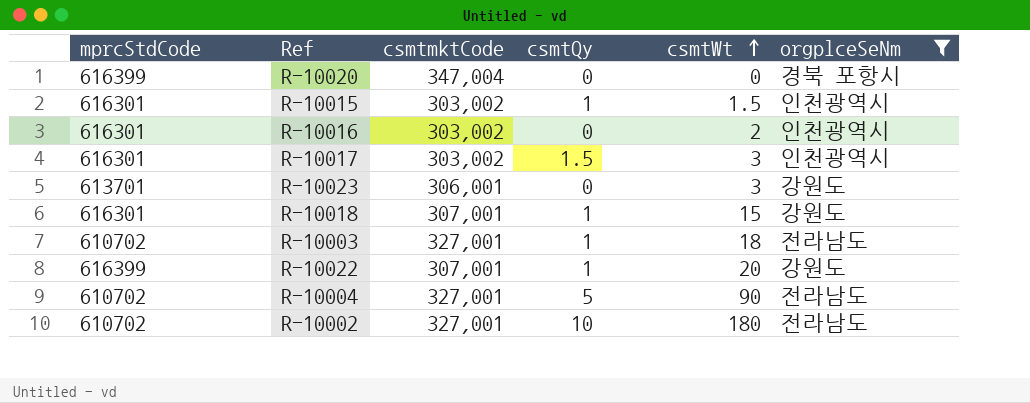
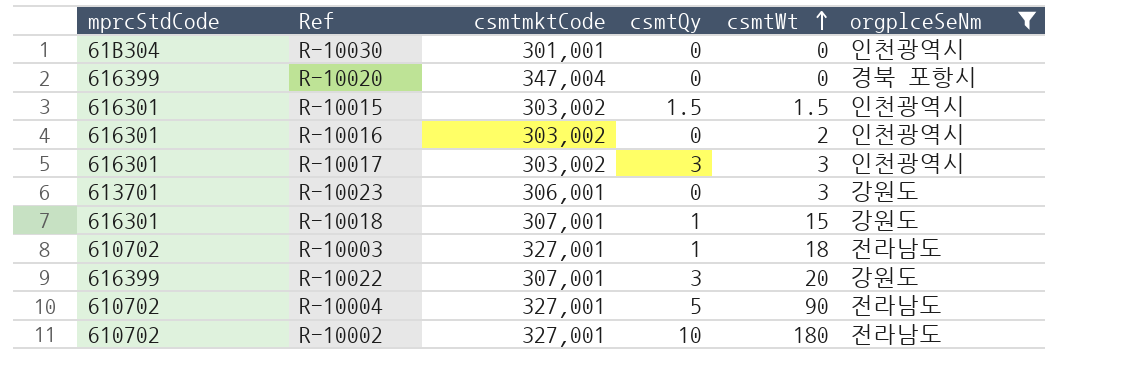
row R-10030: none -> 61B304 | 301,001 | 0 | 0 | 인천광역시
R-10015 | csmtQy: 1 -> 1.5
R-10017 | csmtQy: 1.5 -> 3
R-10022 | csmtQy: 1 -> 3

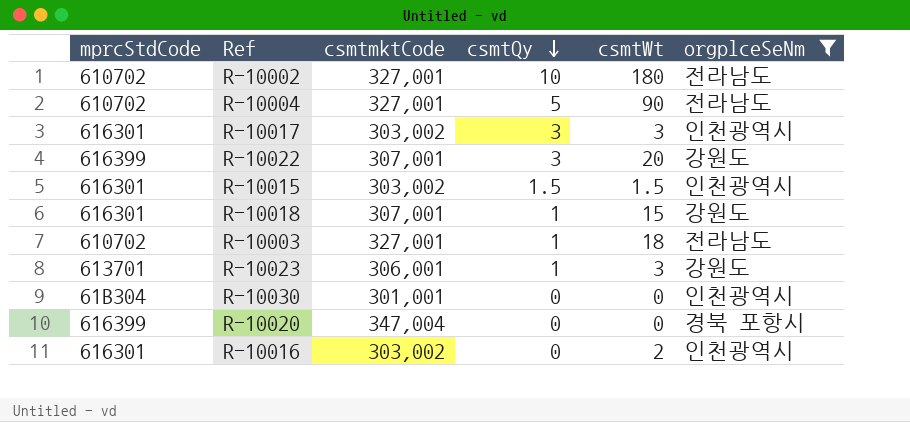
row order: csmtWt ascending -> csmtQy descending
R-10023 | csmtQy: 0 -> 1

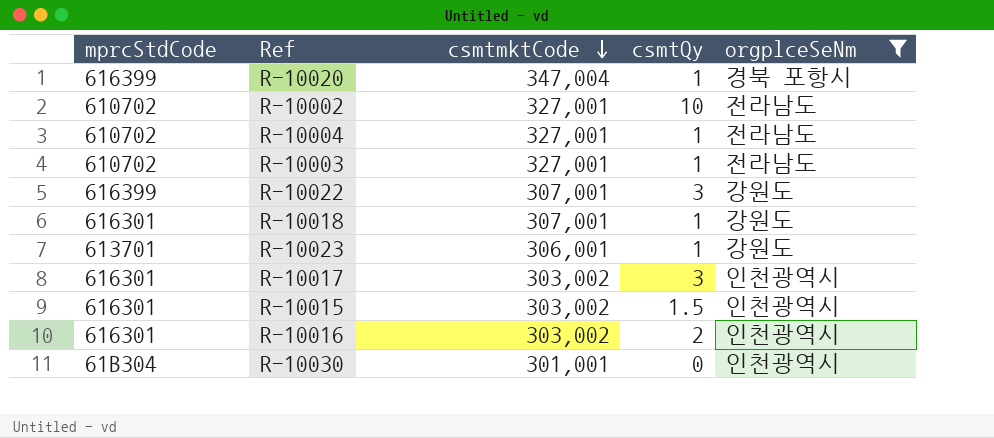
row order: csmtQy descending -> csmtmktCode descending
column csmtWt | position: 5 -> none
R-10020 | csmtQy: 0 -> 1
R-10004 | csmtQy: 5 -> 1
R-10016 | csmtQy: 0 -> 2

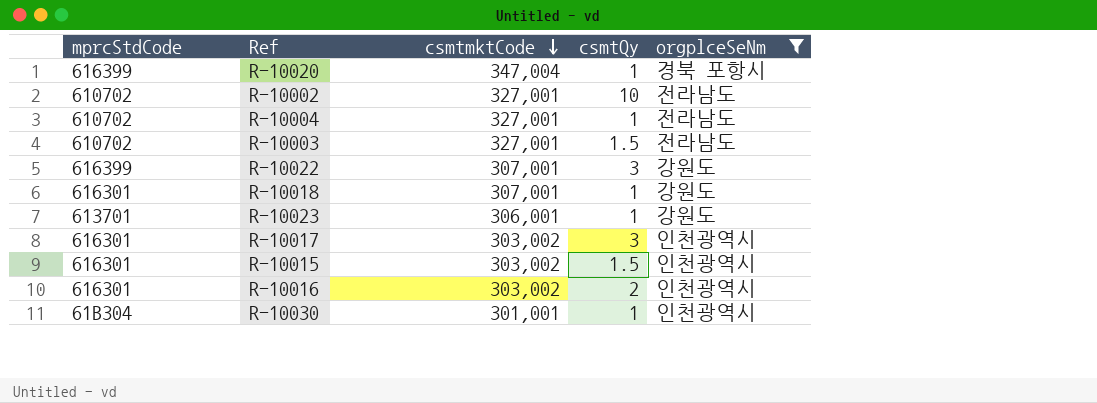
R-10003 | csmtQy: 1 -> 1.5
R-10030 | csmtQy: 0 -> 1

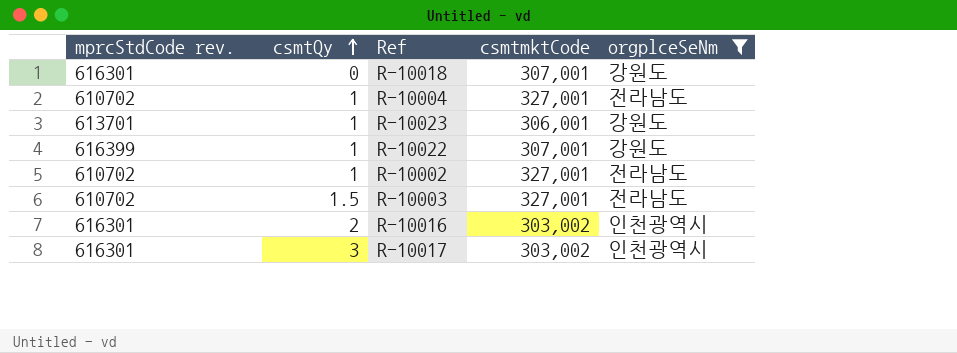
row order: csmtmktCode descending -> csmtQy ascending
column name: mprcStdCode -> mprcStdCode rev.
column csmtQy | position: 4 -> 2
row R-10020: 616399 | 347,004 | 1 | 경북 포항시 -> none
row R-10015: 616301 | 303,002 | 1.5 | 인천광역시 -> none
row R-10030: 61B304 | 301,001 | 1 | 인천광역시 -> none
R-10018 | csmtQy: 1 -> 0
R-10022 | csmtQy: 3 -> 1
R-10002 | csmtQy: 10 -> 1

